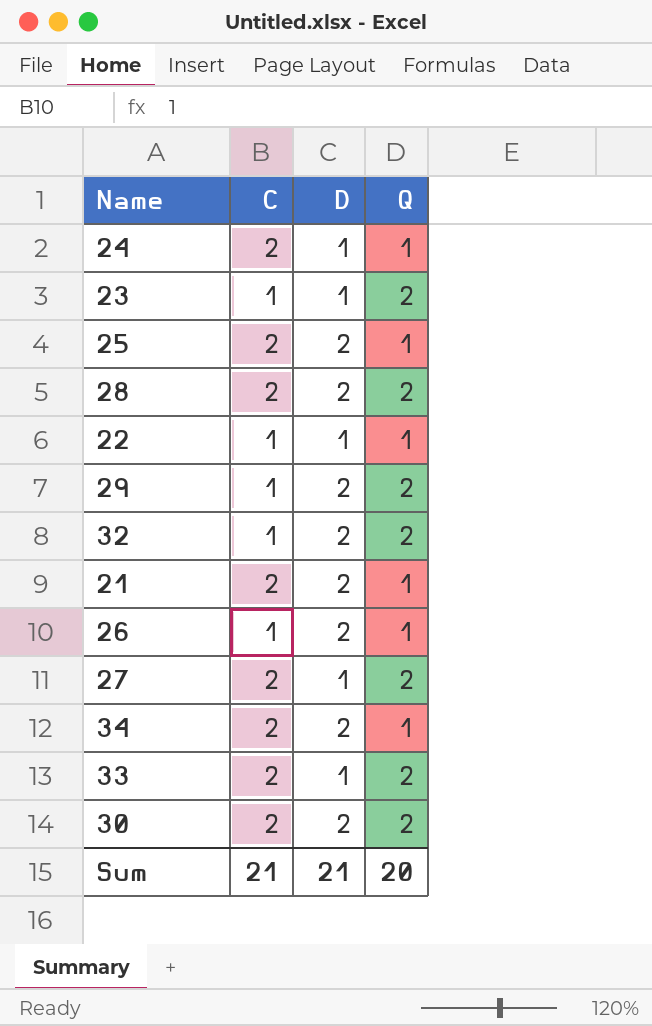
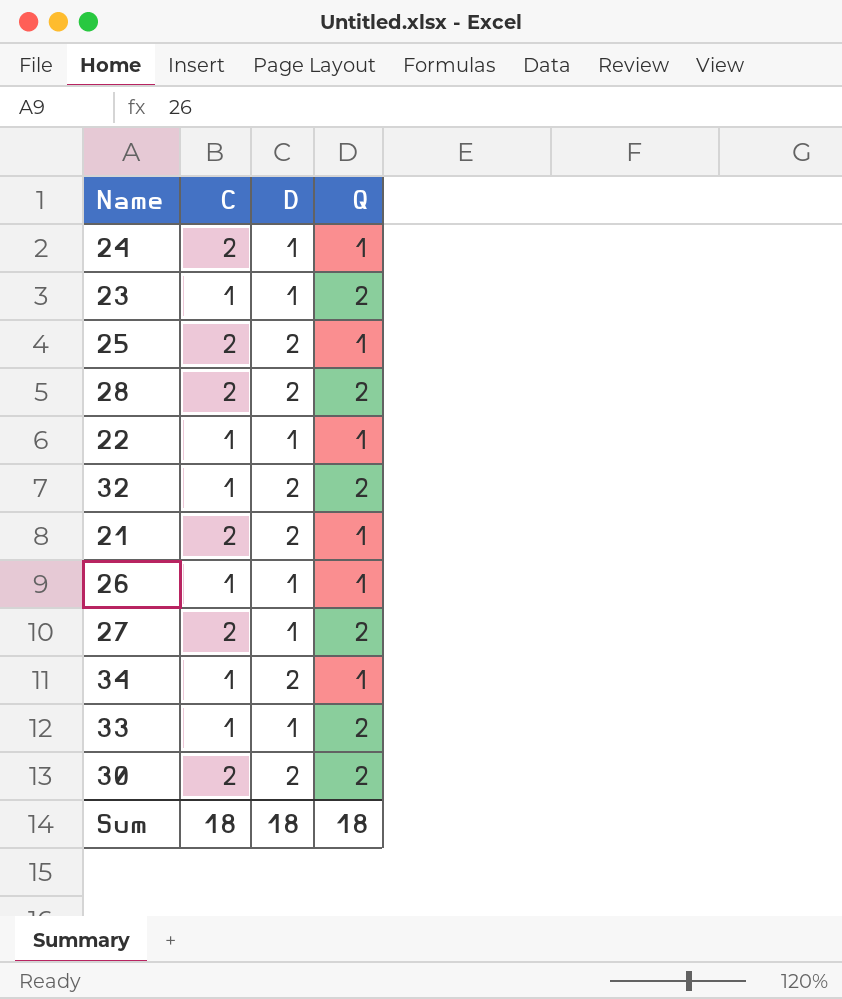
row 29: 1 | 2 | 2 -> none
26 | D: 2 -> 1
34 | C: 2 -> 1
33 | C: 2 -> 1
Sum | C: 21 -> 18
Sum | D: 21 -> 18
Sum | Q: 20 -> 18

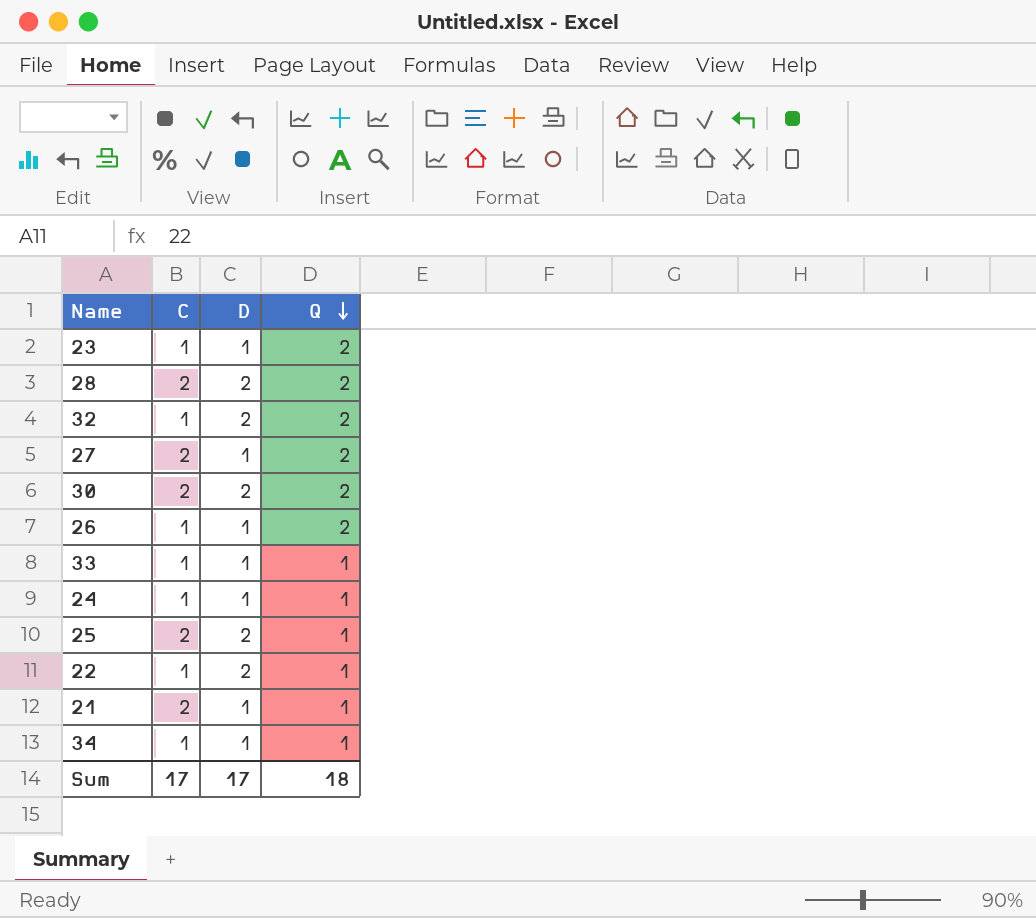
row order: none -> Q descending
26 | Q: 1 -> 2
33 | Q: 2 -> 1
24 | C: 2 -> 1
22 | D: 1 -> 2
21 | D: 2 -> 1
34 | D: 2 -> 1
Sum | C: 18 -> 17
Sum | D: 18 -> 17

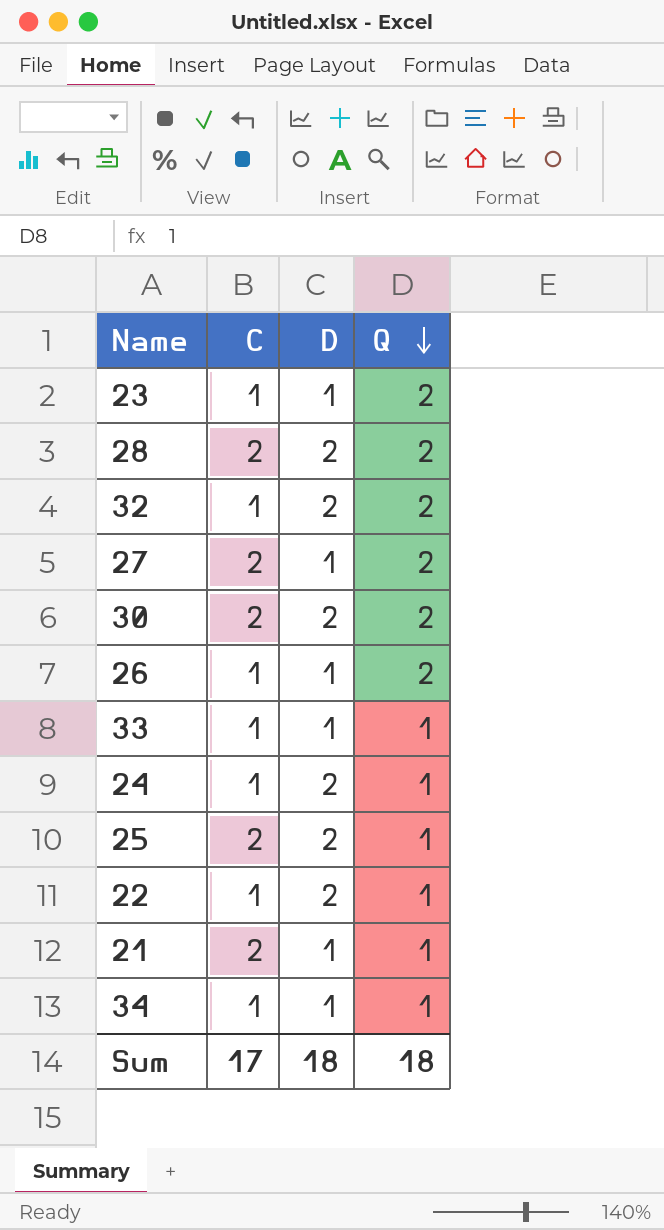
24 | D: 1 -> 2
Sum | D: 17 -> 18

